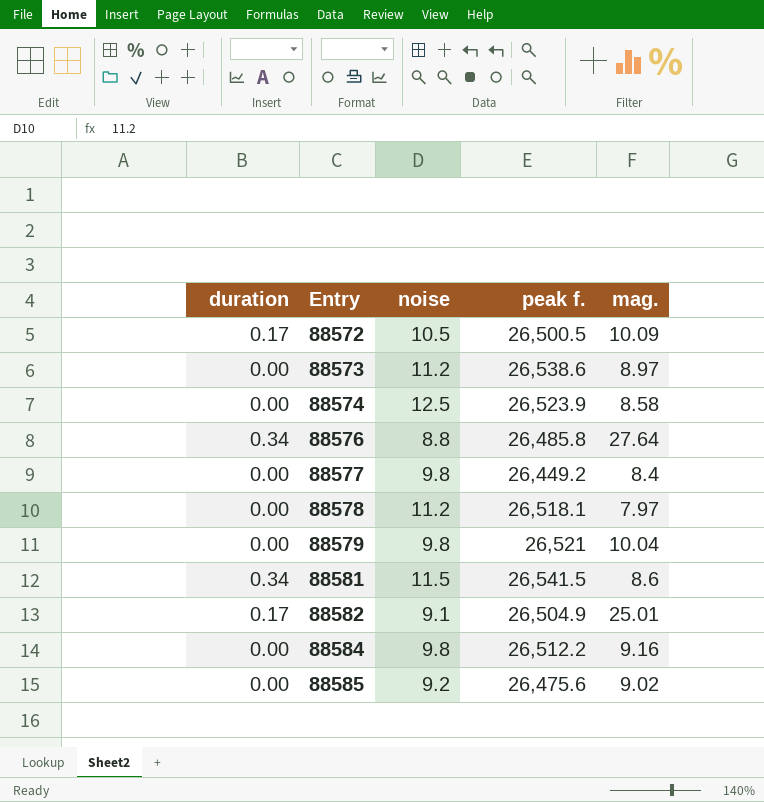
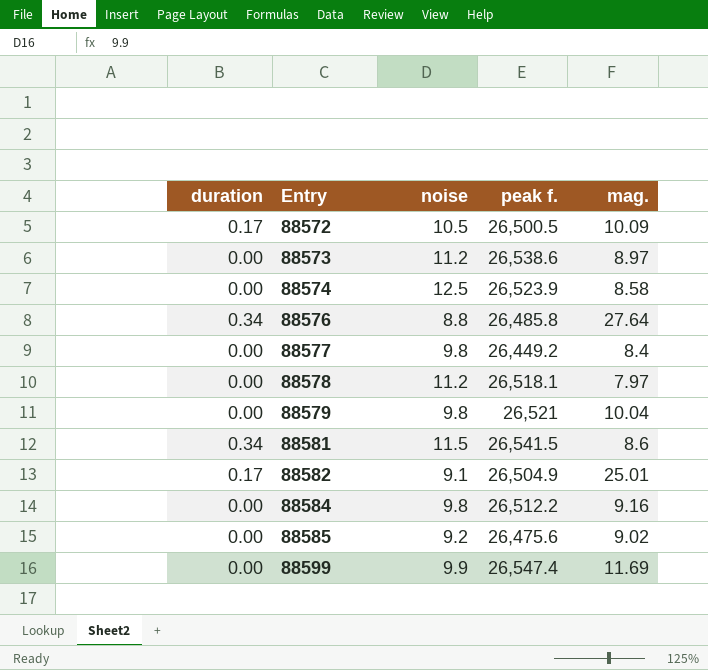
row 88599: none -> 0.00 | 9.9 | 26,547.4 | 11.69

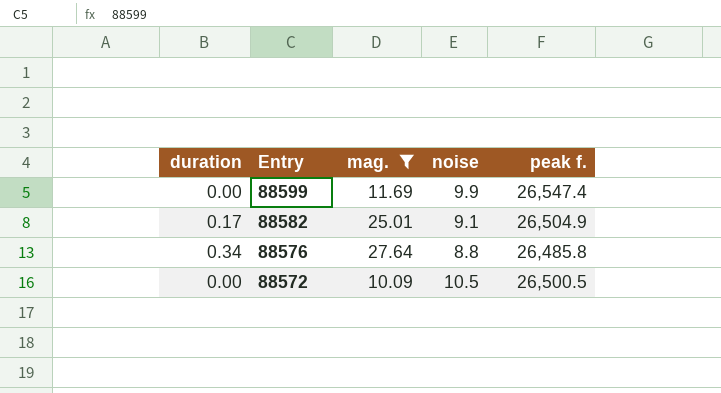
filter: none -> mag. >= 10.09
row order: Entry ascending -> Entry descending
column mag. | position: 5 -> 3
88572 | duration: 0.17 -> 0.00

